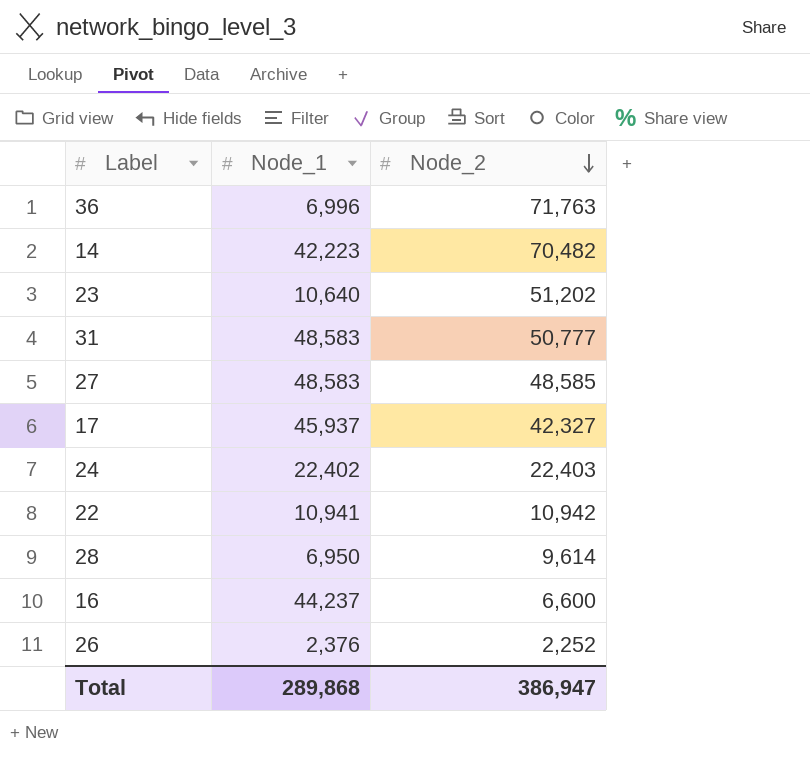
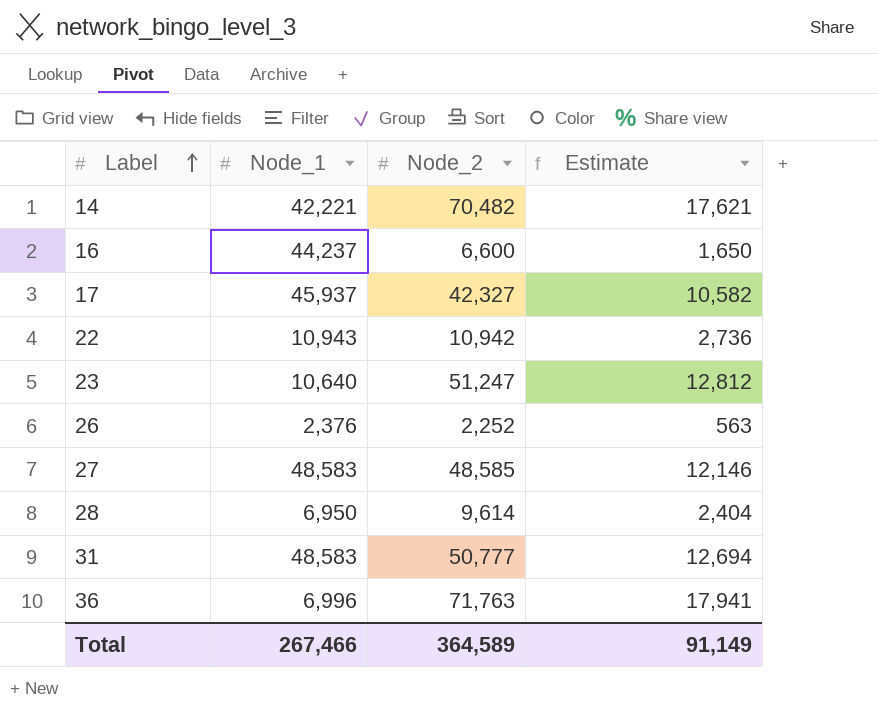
row order: Node_2 descending -> Label ascending
column Estimate | formula: none -> [Node_2] * 0.25
row 24: 22,402 | 22,403 -> none
14 | Node_1: 42,223 -> 42,221
22 | Node_1: 10,941 -> 10,943
23 | Node_2: 51,202 -> 51,247
Total | Node_1: 289,868 -> 267,466
Total | Node_2: 386,947 -> 364,589

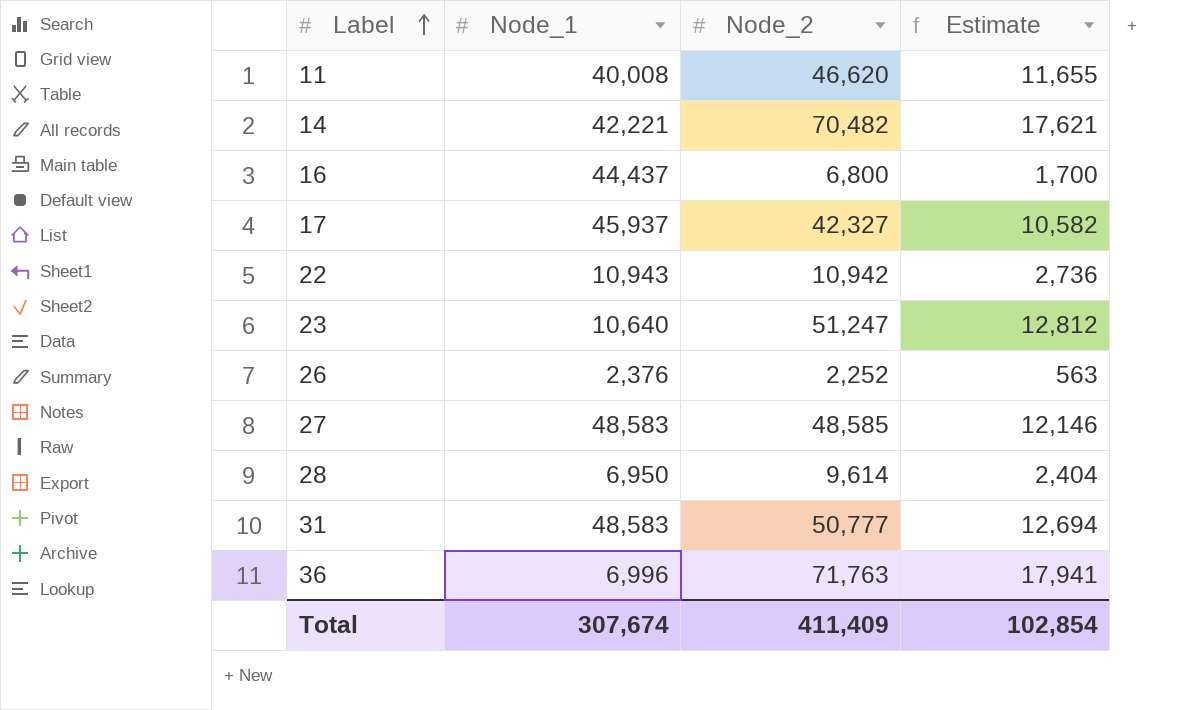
row 11: none -> 40,008 | 46,620 | 11,655
16 | Node_1: 44,237 -> 44,437
16 | Node_2: 6,600 -> 6,800
16 | Estimate: 1,650 -> 1,700
Total | Node_1: 267,466 -> 307,674
Total | Node_2: 364,589 -> 411,409
Total | Estimate: 91,149 -> 102,854

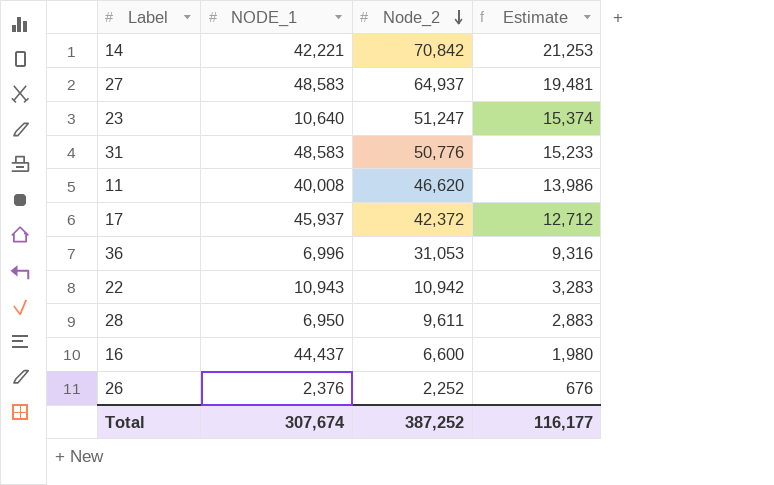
row order: Label ascending -> Node_2 descending
column name: Node_1 -> NODE_1
column Estimate | formula: [Node_2] * 0.25 -> [Node_2] * 0.3
14 | Node_2: 70,482 -> 70,842
27 | Node_2: 48,585 -> 64,937
31 | Node_2: 50,777 -> 50,776
17 | Node_2: 42,327 -> 42,372
36 | Node_2: 71,763 -> 31,053
28 | Node_2: 9,614 -> 9,611
16 | Node_2: 6,800 -> 6,600
Total | Node_2: 411,409 -> 387,252
Total | Estimate: 102,854 -> 116,177

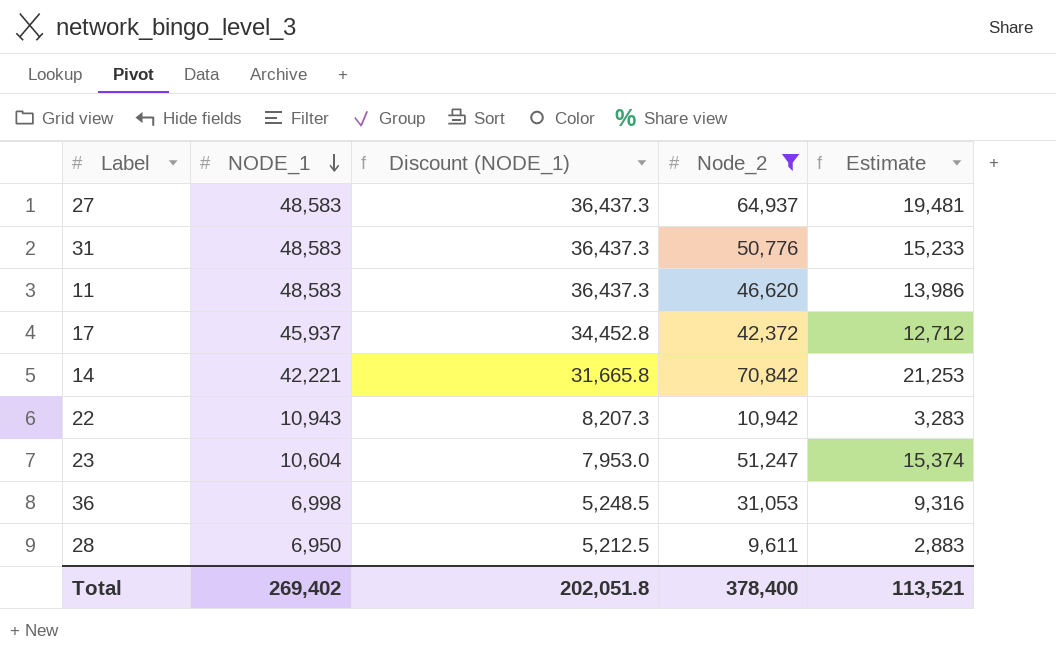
filter: none -> Node_2 >= 9,611
row order: Node_2 descending -> NODE_1 descending
column Discount (NODE_1) | formula: none -> [NODE_1] * 0.75
11 | NODE_1: 40,008 -> 48,583
23 | NODE_1: 10,640 -> 10,604
36 | NODE_1: 6,996 -> 6,998
Total | NODE_1: 307,674 -> 269,402
Total | Node_2: 387,252 -> 378,400
Total | Estimate: 116,177 -> 113,521

